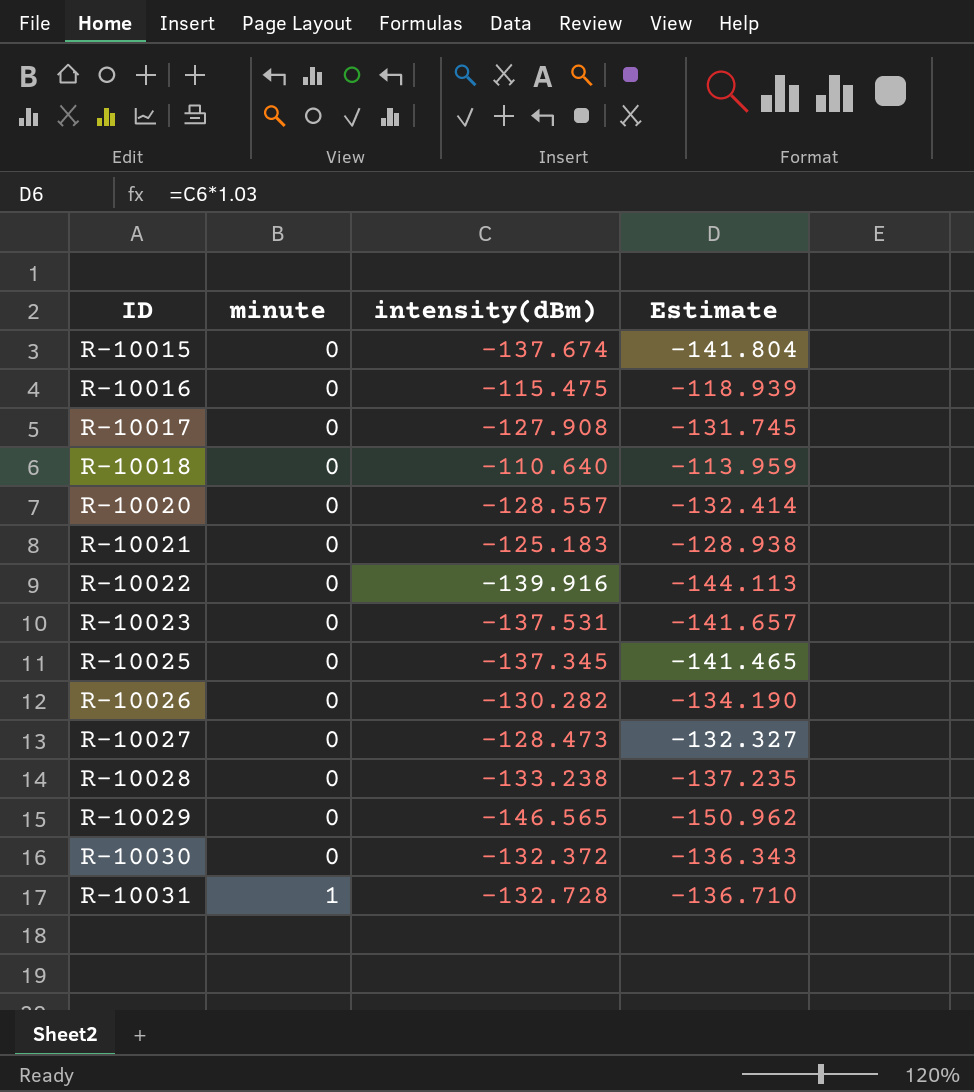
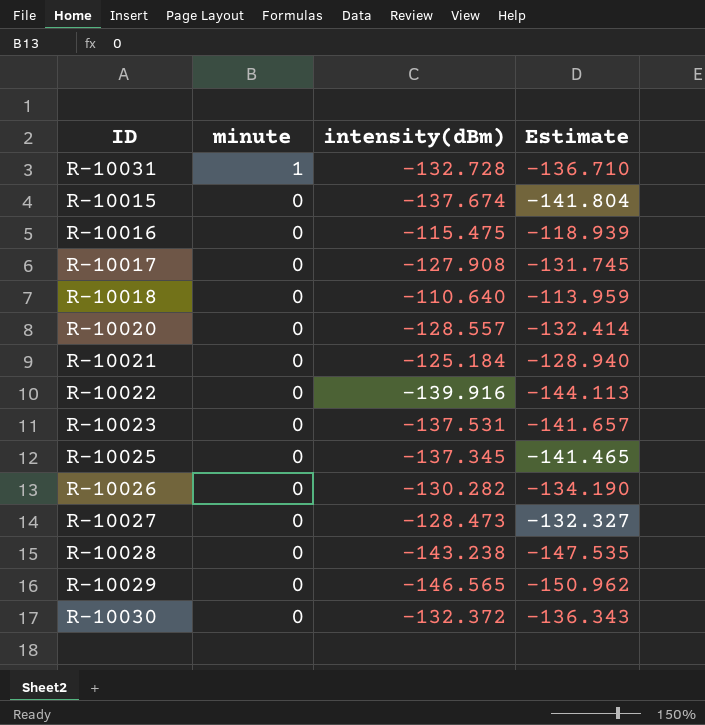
row order: ID ascending -> minute descending
R-10021 | intensity(dBm): -125.183 -> -125.184
R-10021 | Estimate: -128.938 -> -128.940
R-10028 | intensity(dBm): -133.238 -> -143.238
R-10028 | Estimate: -137.235 -> -147.535

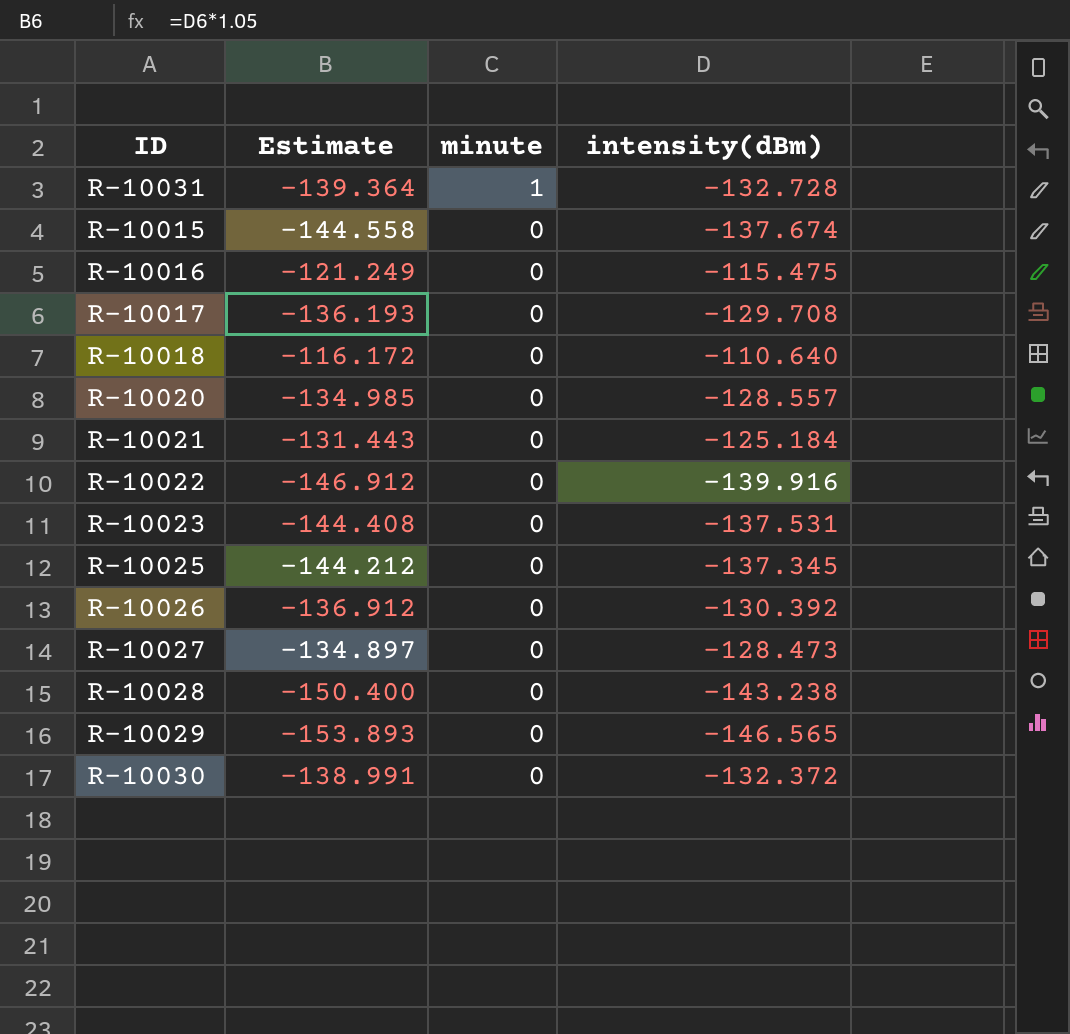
column Estimate | formula: [intensity(dBm)] * 1.03 -> [intensity(dBm)] * 1.05
column Estimate | position: 4 -> 2
R-10017 | intensity(dBm): -127.908 -> -129.708
R-10026 | intensity(dBm): -130.282 -> -130.392

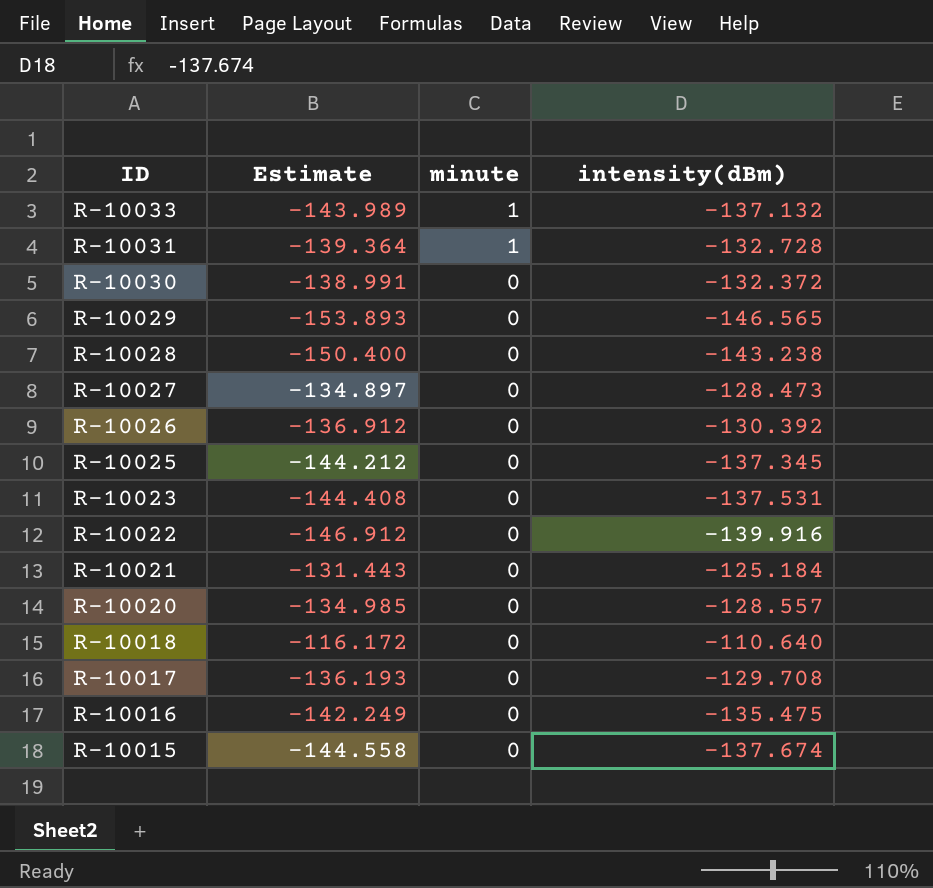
row order: minute descending -> ID descending
row R-10033: none -> -143.989 | 1 | -137.132
R-10016 | Estimate: -121.249 -> -142.249
R-10016 | intensity(dBm): -115.475 -> -135.475

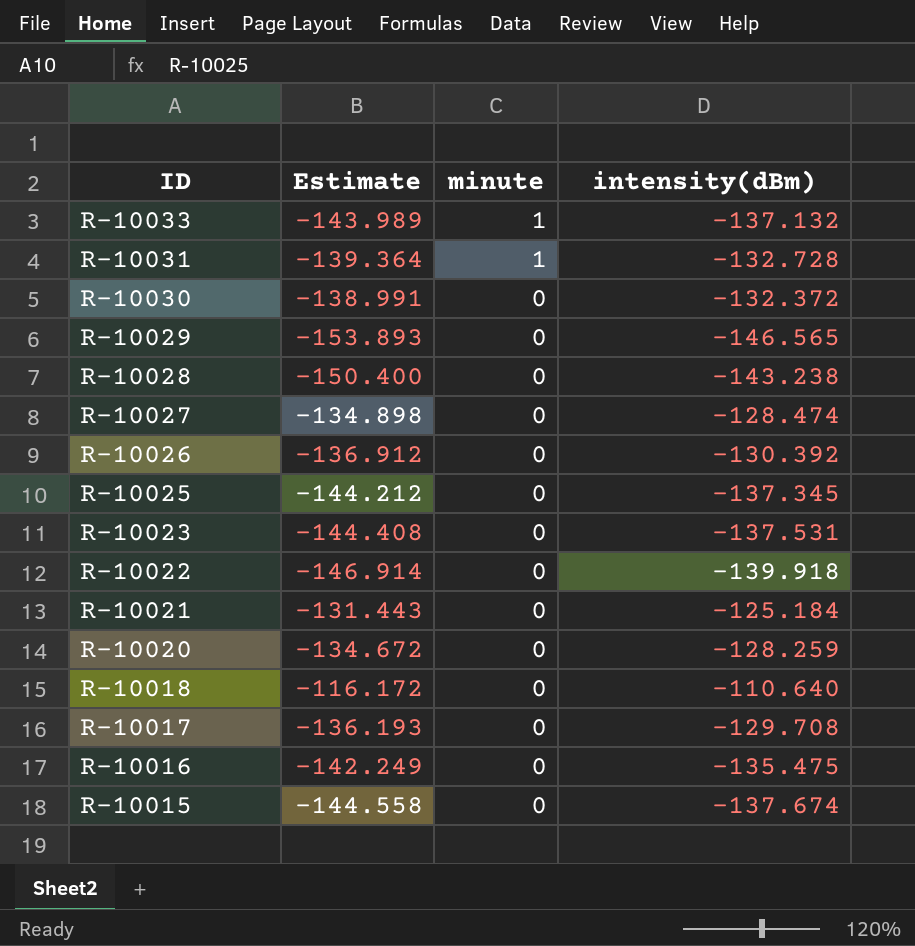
R-10027 | Estimate: -134.897 -> -134.898
R-10027 | intensity(dBm): -128.473 -> -128.474
R-10022 | Estimate: -146.912 -> -146.914
R-10022 | intensity(dBm): -139.916 -> -139.918
R-10020 | Estimate: -134.985 -> -134.672
R-10020 | intensity(dBm): -128.557 -> -128.259

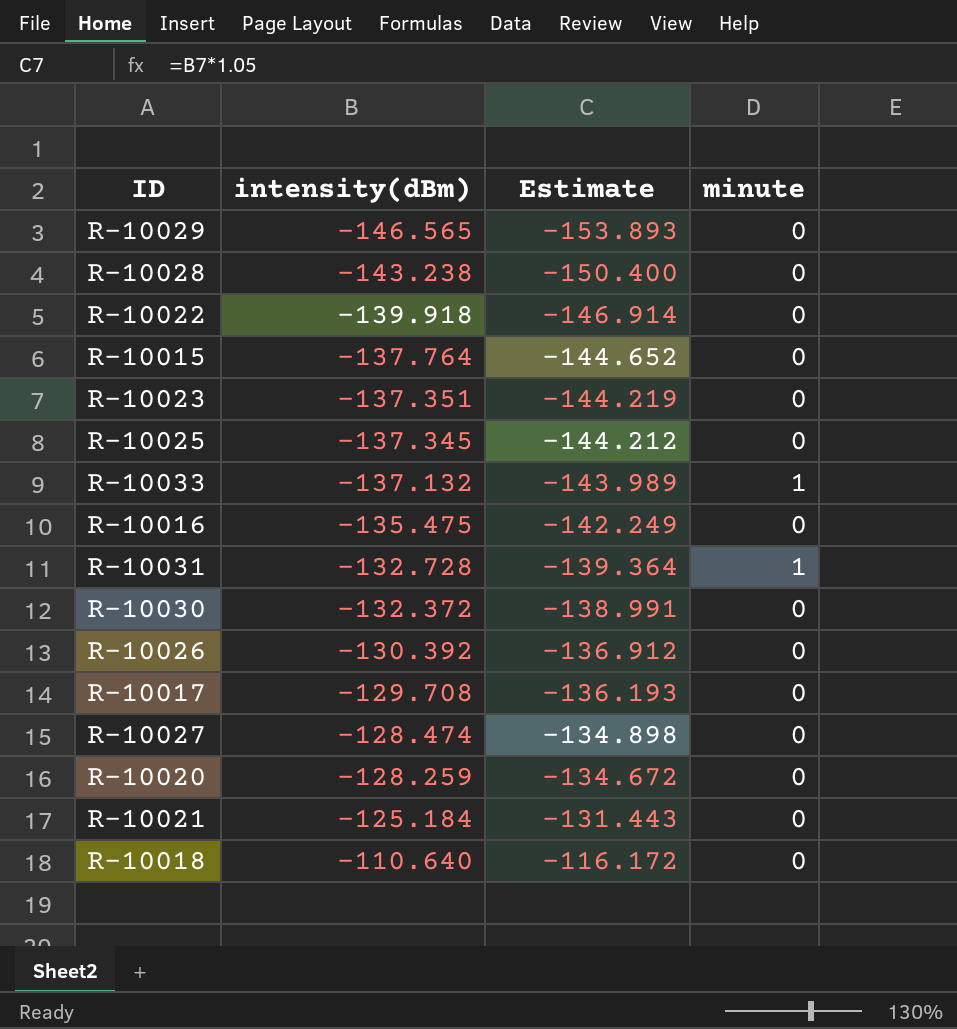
row order: ID descending -> intensity(dBm) ascending
column intensity(dBm) | position: 4 -> 2
R-10015 | intensity(dBm): -137.674 -> -137.764
R-10015 | Estimate: -144.558 -> -144.652
R-10023 | intensity(dBm): -137.531 -> -137.351
R-10023 | Estimate: -144.408 -> -144.219

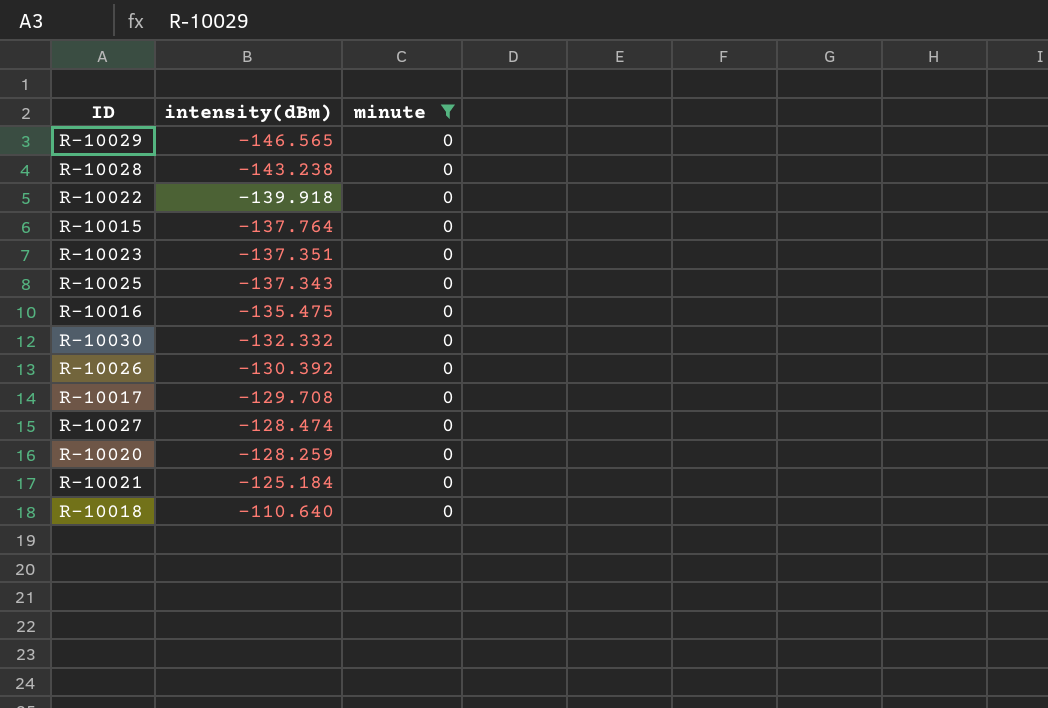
filter: none -> minute = 0
column Estimate | formula: [intensity(dBm)] * 1.05 -> none
R-10025 | intensity(dBm): -137.345 -> -137.343
R-10030 | intensity(dBm): -132.372 -> -132.332

